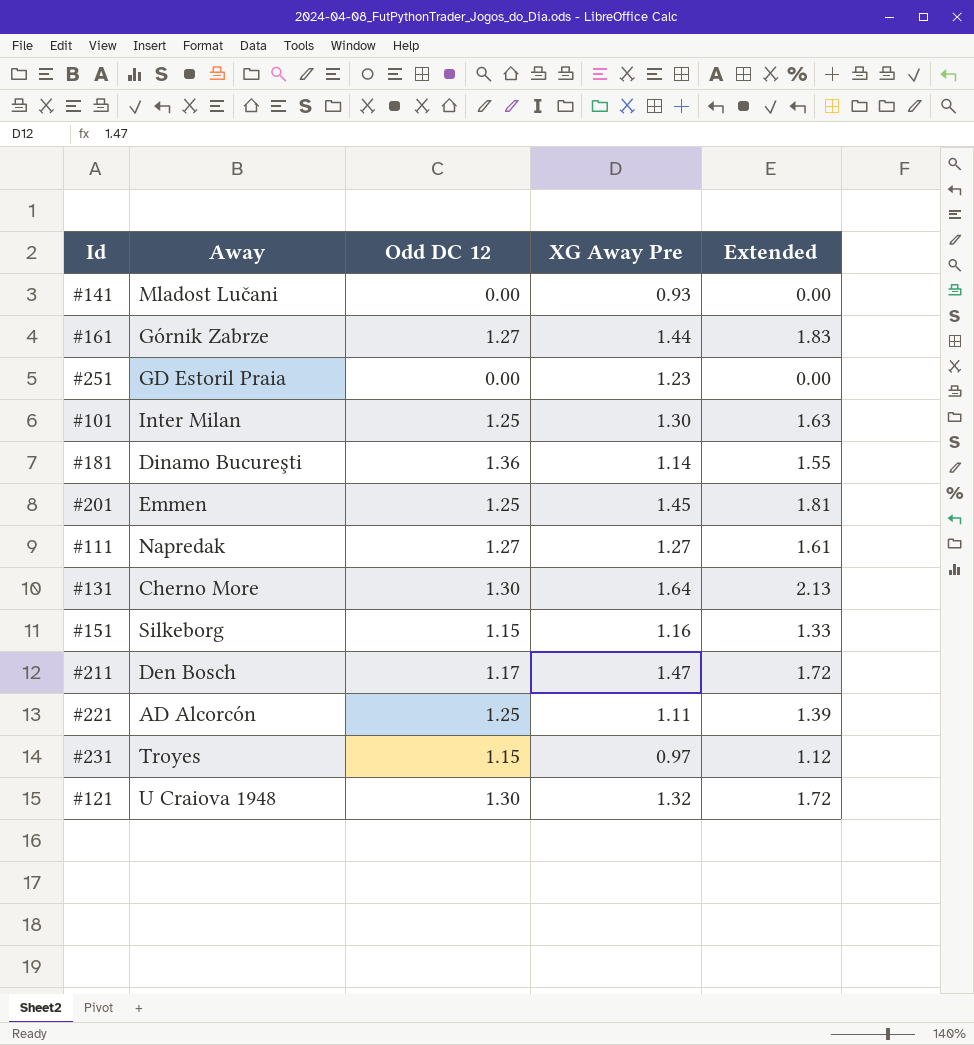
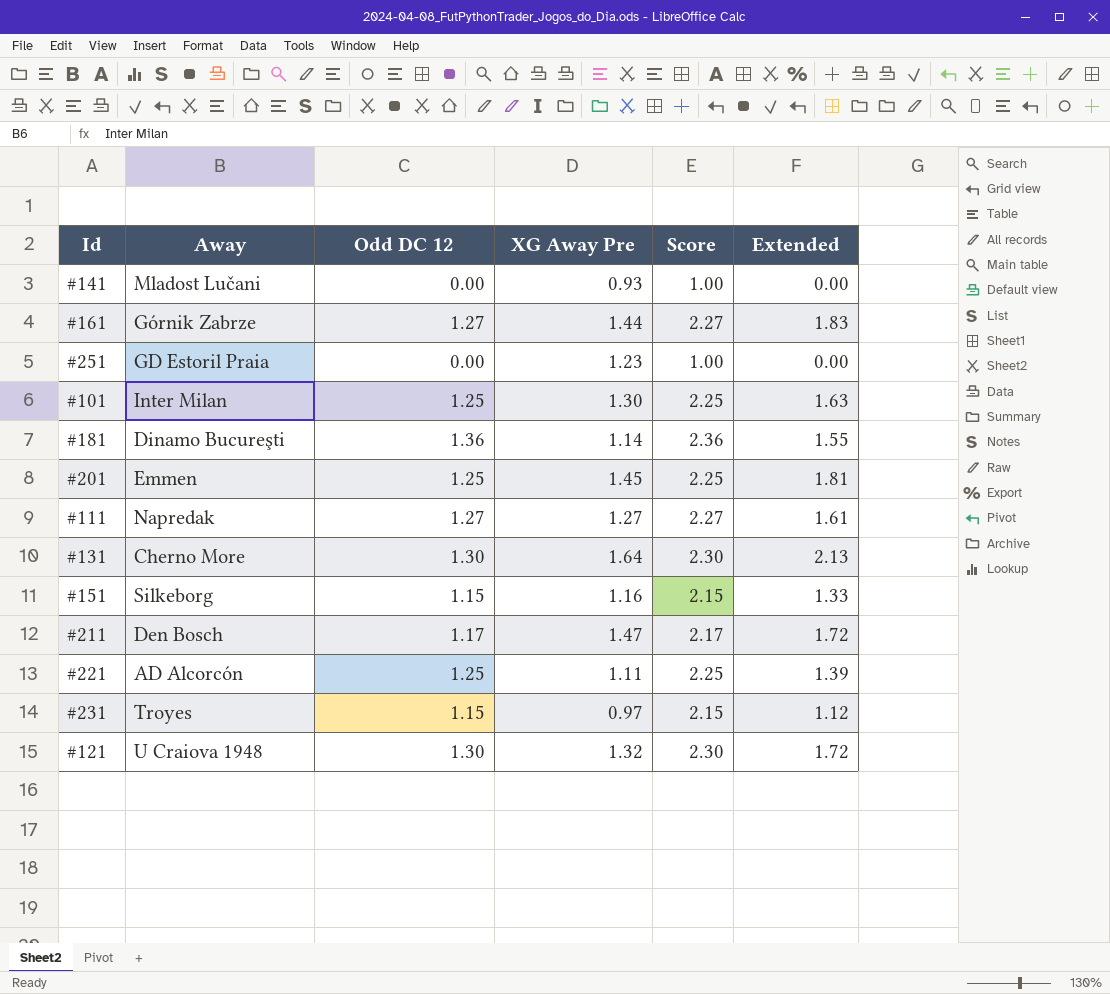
column Score | formula: none -> [Odd DC 12] + 1

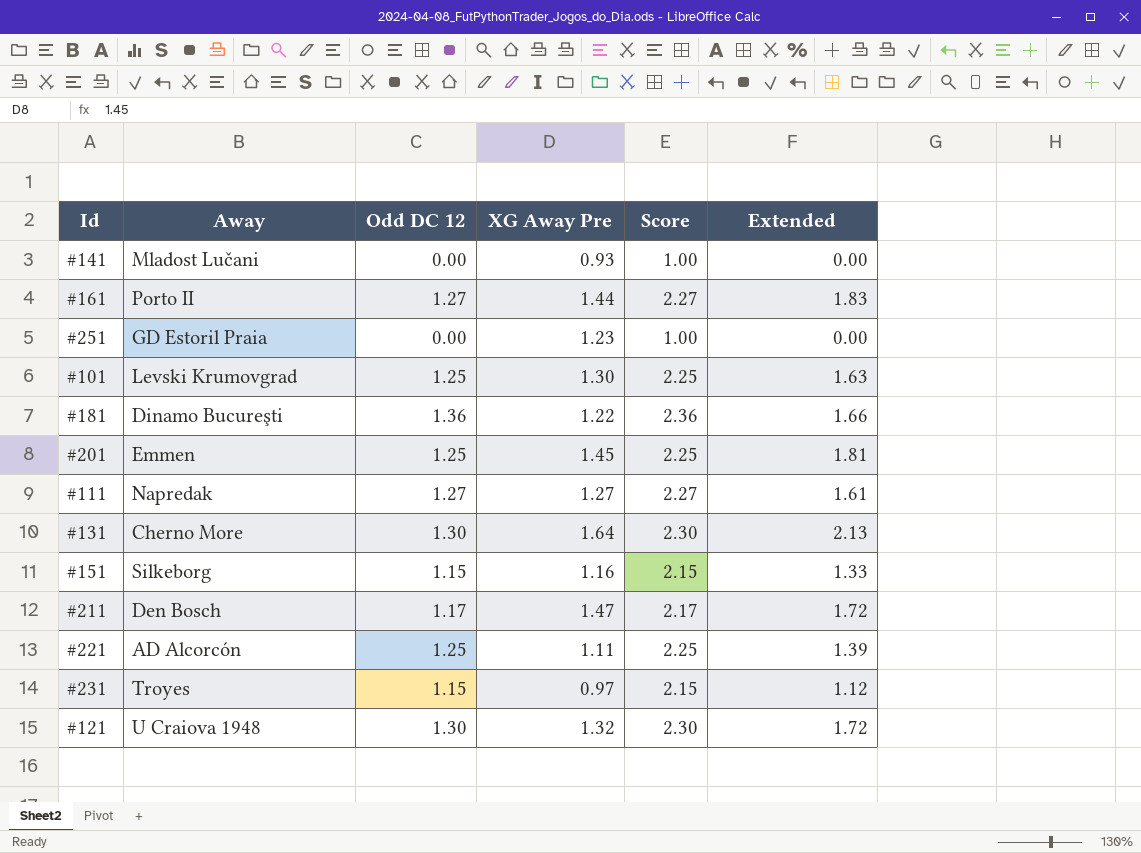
#161 | Away: Górnik Zabrze -> Porto II
#101 | Away: Inter Milan -> Levski Krumovgrad
#181 | XG Away Pre: 1.14 -> 1.22
#181 | Extended: 1.55 -> 1.66

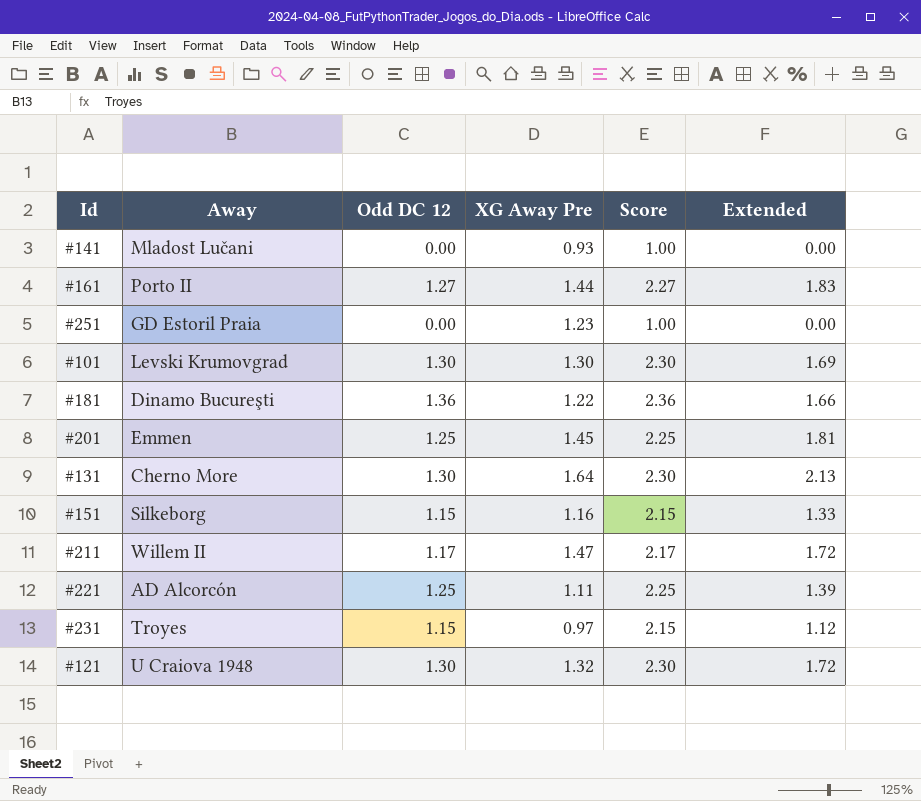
row #111: Napredak | 1.27 | 1.27 | 2.27 | 1.61 -> none
#101 | Odd DC 12: 1.25 -> 1.30
#101 | Score: 2.25 -> 2.30
#101 | Extended: 1.63 -> 1.69
#211 | Away: Den Bosch -> Willem II

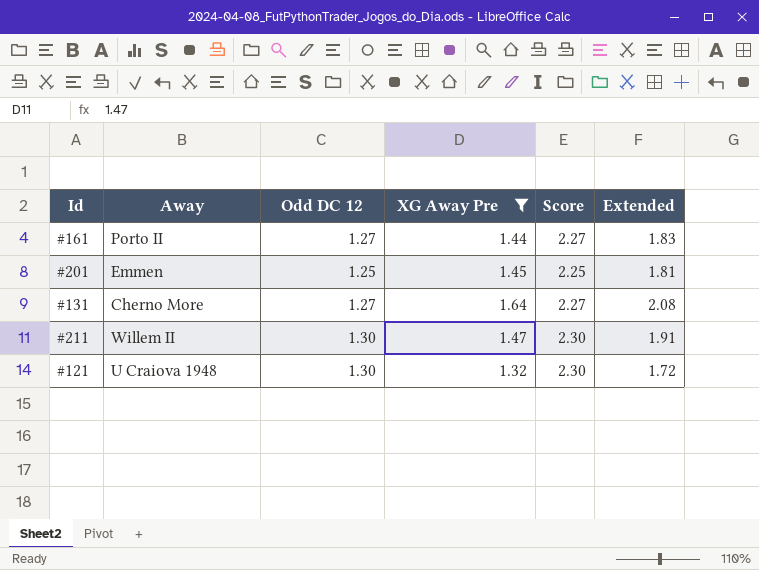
filter: none -> XG Away Pre >= 1.32
#131 | Odd DC 12: 1.30 -> 1.27
#131 | Score: 2.30 -> 2.27
#131 | Extended: 2.13 -> 2.08
#211 | Odd DC 12: 1.17 -> 1.30
#211 | Score: 2.17 -> 2.30
#211 | Extended: 1.72 -> 1.91

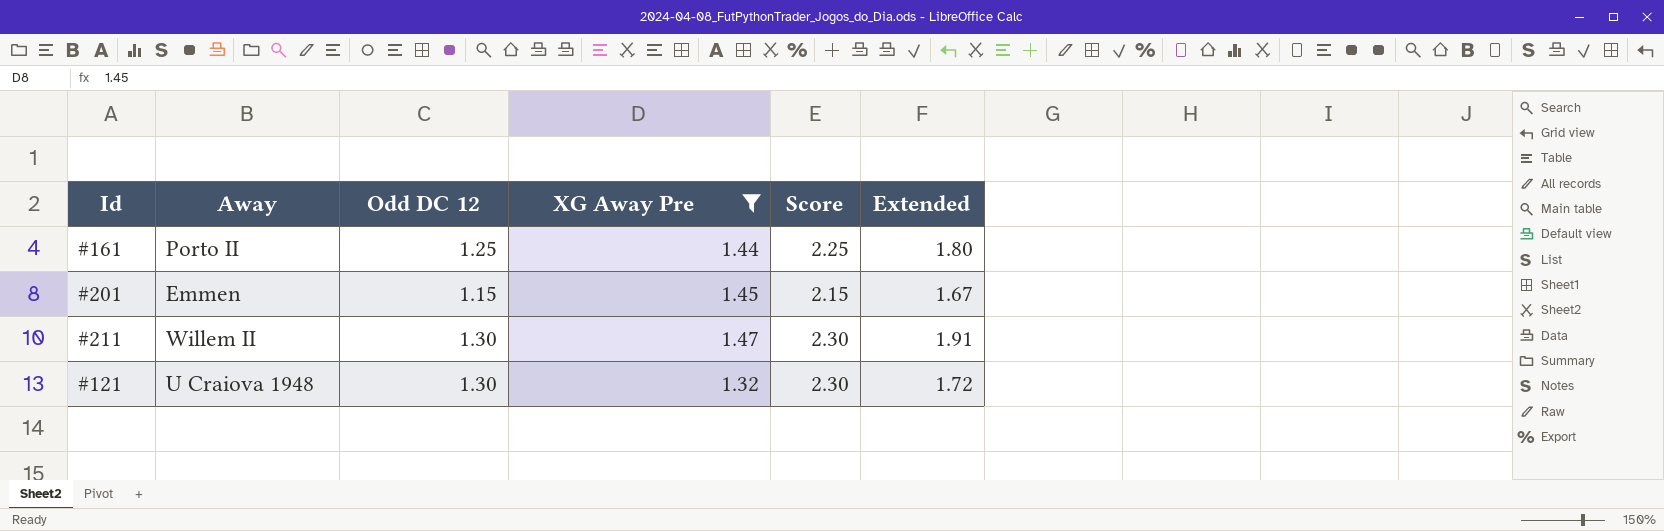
row #131: Cherno More | 1.27 | 1.64 | 2.27 | 2.08 -> none
#161 | Odd DC 12: 1.27 -> 1.25
#161 | Score: 2.27 -> 2.25
#161 | Extended: 1.83 -> 1.80
#201 | Odd DC 12: 1.25 -> 1.15
#201 | Score: 2.25 -> 2.15
#201 | Extended: 1.81 -> 1.67

